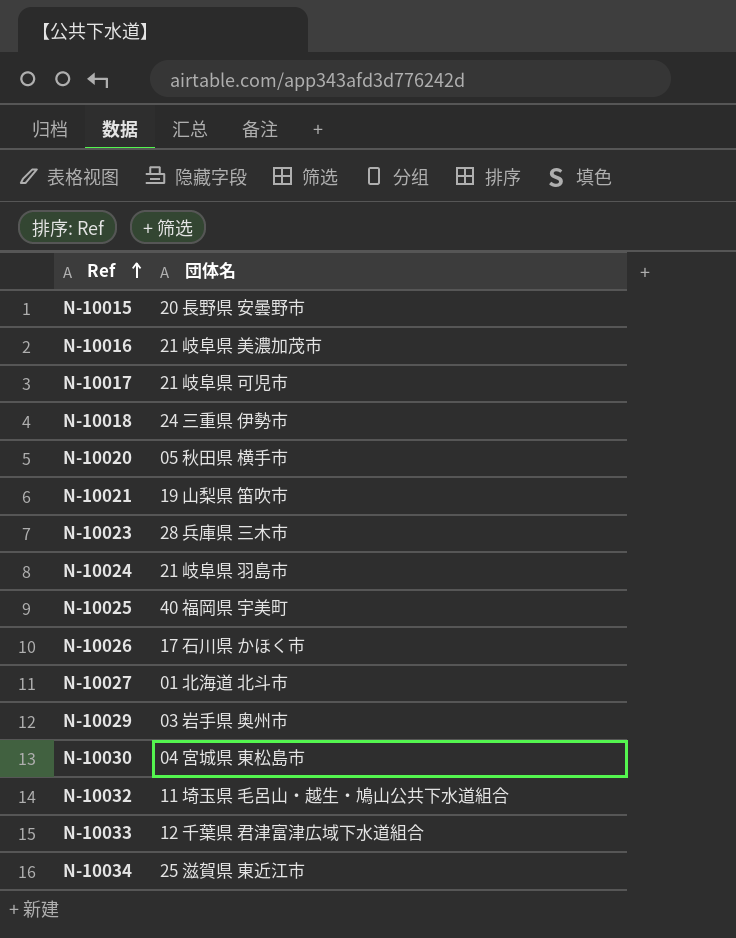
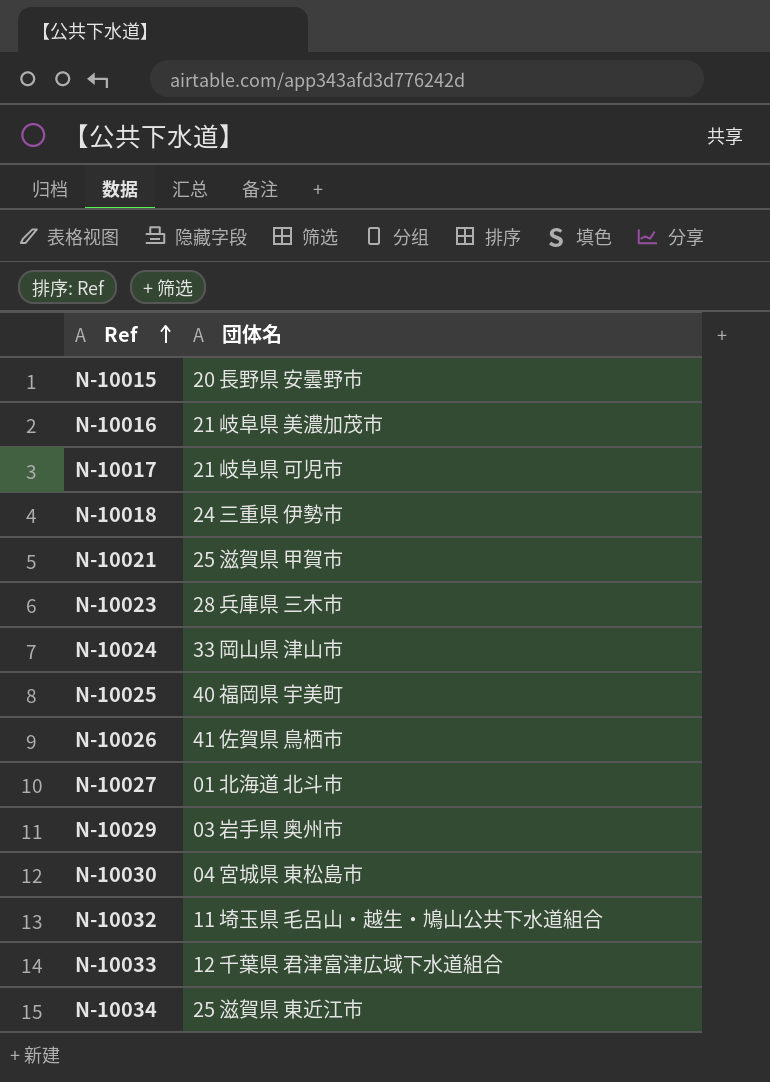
row N-10020: 05 秋田県 横手市 -> none
N-10021 | 団体名: 19 山梨県 笛吹市 -> 25 滋賀県 甲賀市
N-10024 | 団体名: 21 岐阜県 羽島市 -> 33 岡山県 津山市
N-10026 | 団体名: 17 石川県 かほく市 -> 41 佐賀県 鳥栖市

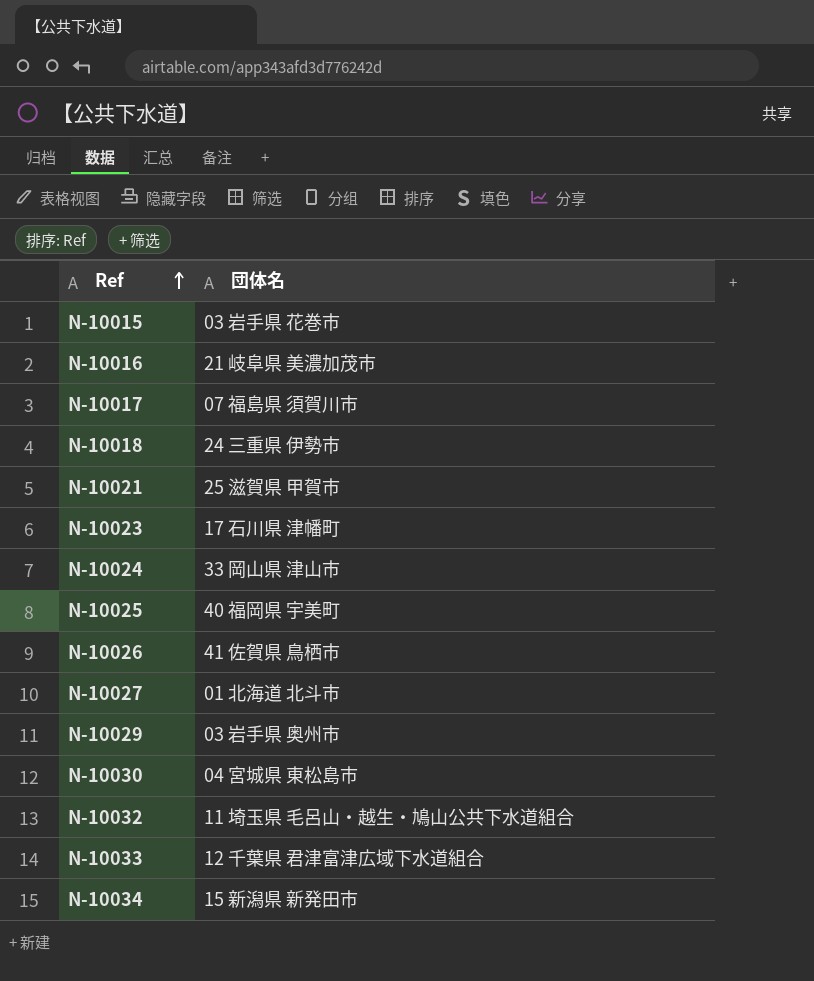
N-10015 | 団体名: 20 長野県 安曇野市 -> 03 岩手県 花巻市
N-10017 | 団体名: 21 岐阜県 可児市 -> 07 福島県 須賀川市
N-10023 | 団体名: 28 兵庫県 三木市 -> 17 石川県 津幡町
N-10034 | 団体名: 25 滋賀県 東近江市 -> 15 新潟県 新発田市

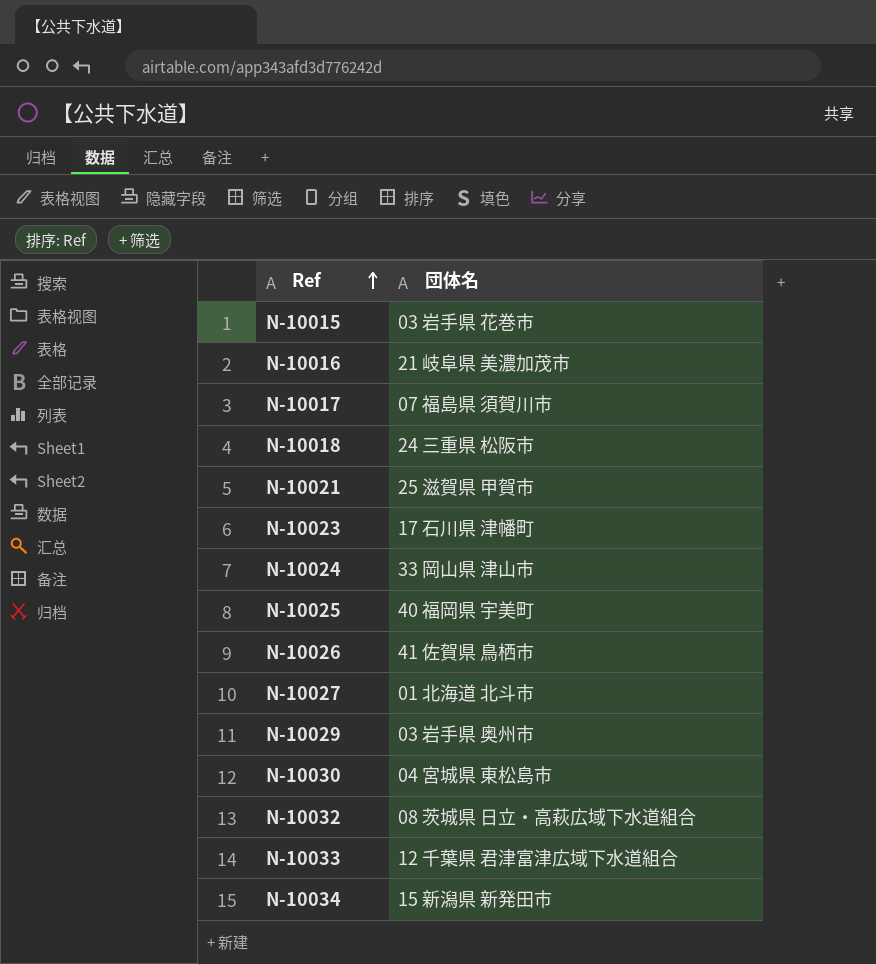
N-10018 | 団体名: 24 三重県 伊勢市 -> 24 三重県 松阪市
N-10032 | 団体名: 11 埼玉県 毛呂山・越生・鳩山公共下水道組合 -> 08 茨城県 日立・高萩広域下水道組合

